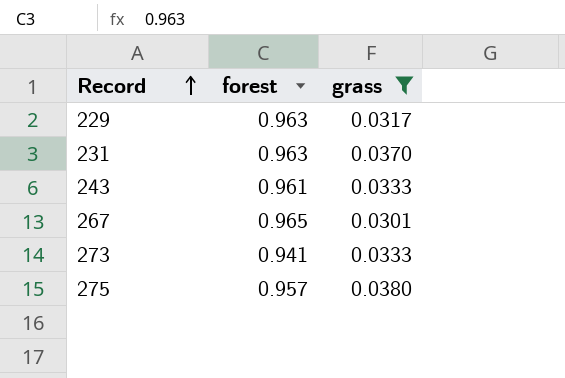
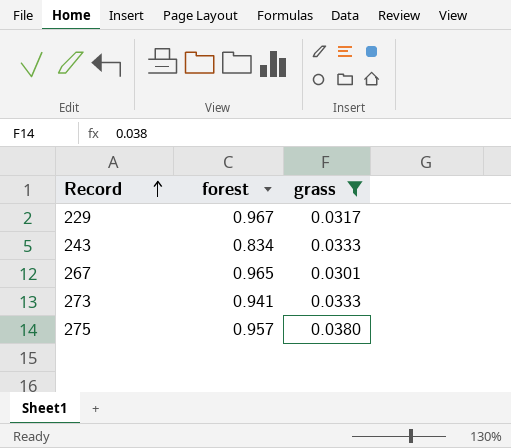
row 231: 0.963 | 0.0370 -> none
229 | forest: 0.963 -> 0.967
243 | forest: 0.961 -> 0.834

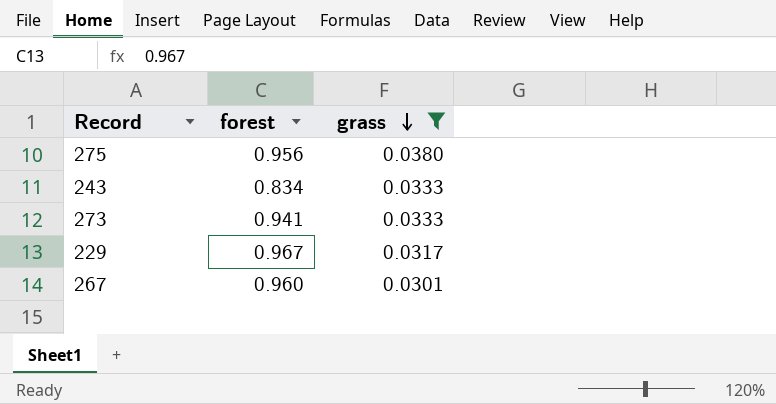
row order: Record ascending -> grass descending
275 | forest: 0.957 -> 0.956
267 | forest: 0.965 -> 0.960

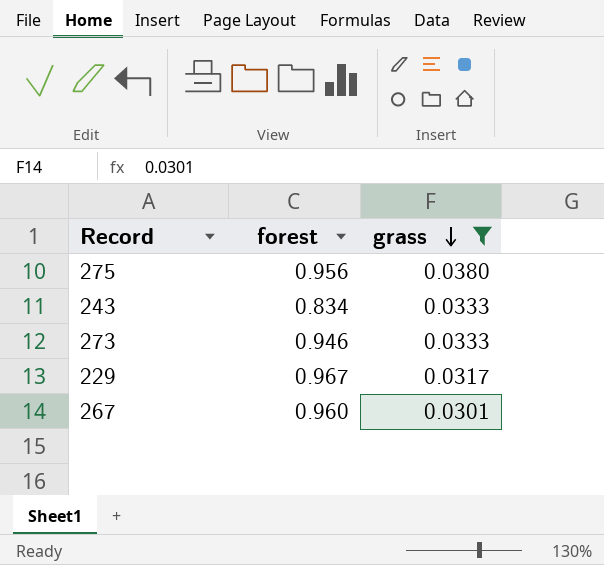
273 | forest: 0.941 -> 0.946

